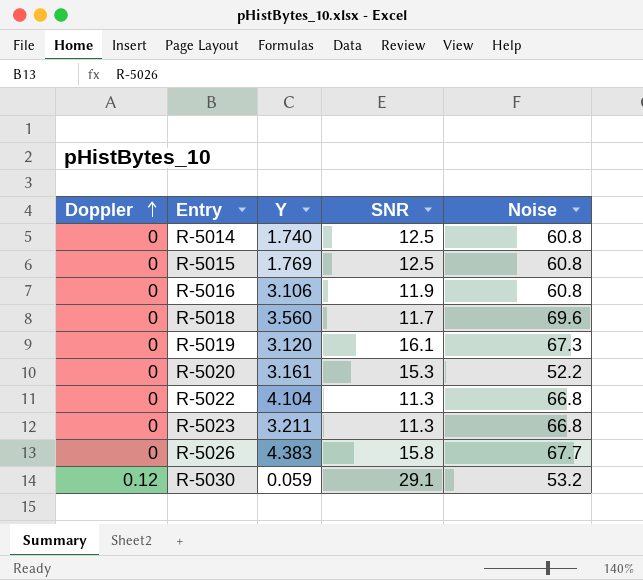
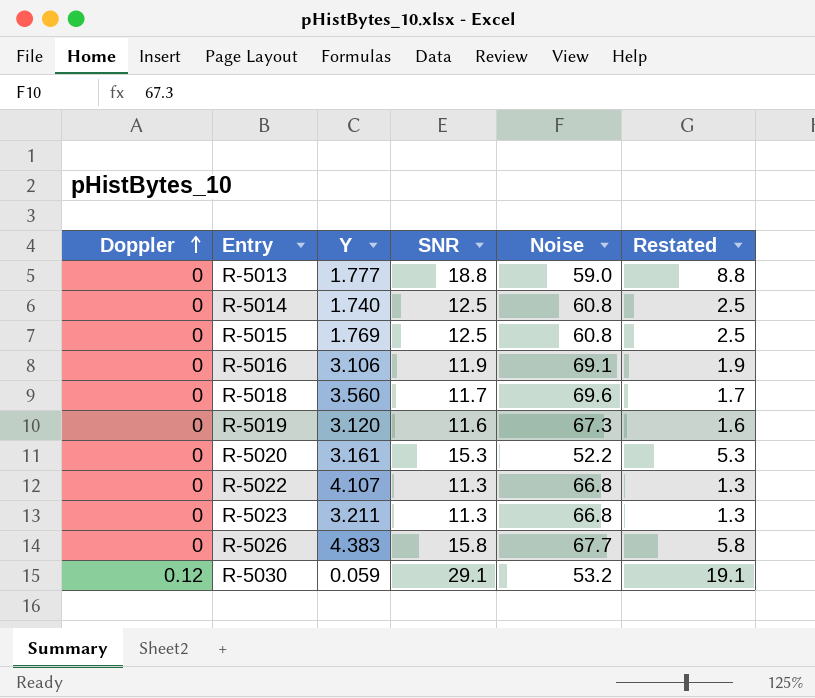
column Restated | formula: none -> [SNR] - 10
row R-5013: none -> 0 | 1.777 | 18.8 | 59.0 | 8.8
R-5016 | Noise: 60.8 -> 69.1
R-5019 | SNR: 16.1 -> 11.6
R-5022 | Y: 4.104 -> 4.107

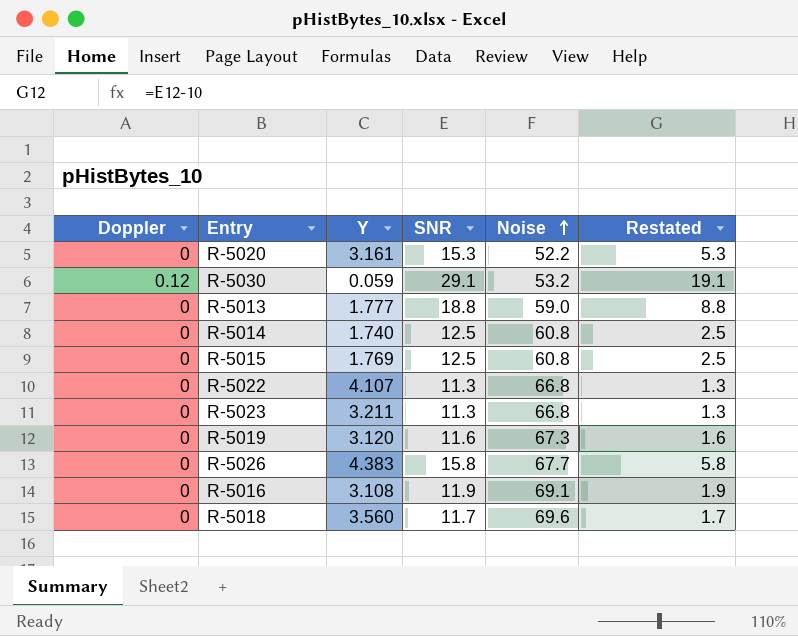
row order: Doppler ascending -> Noise ascending
R-5016 | Y: 3.106 -> 3.108

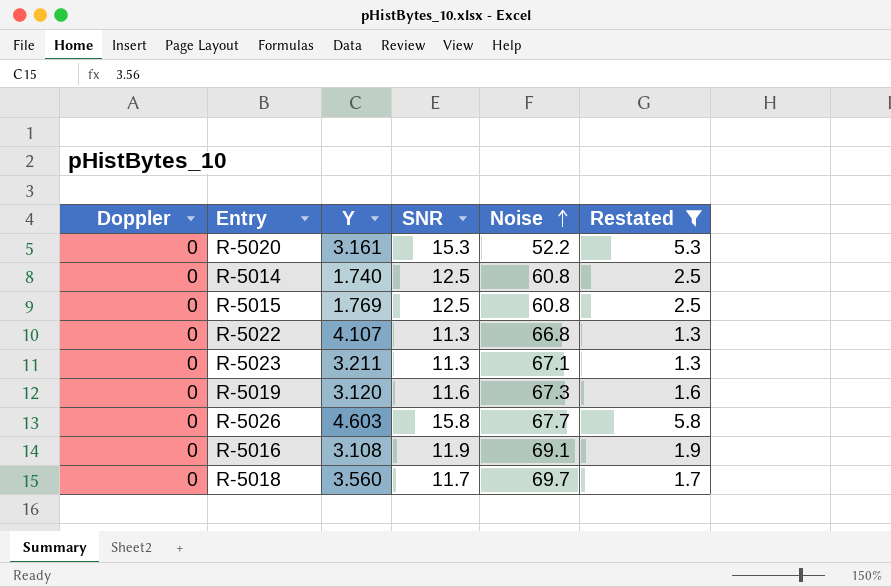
filter: none -> Restated <= 5.8
R-5023 | Noise: 66.8 -> 67.1
R-5026 | Y: 4.383 -> 4.603
R-5018 | Noise: 69.6 -> 69.7

